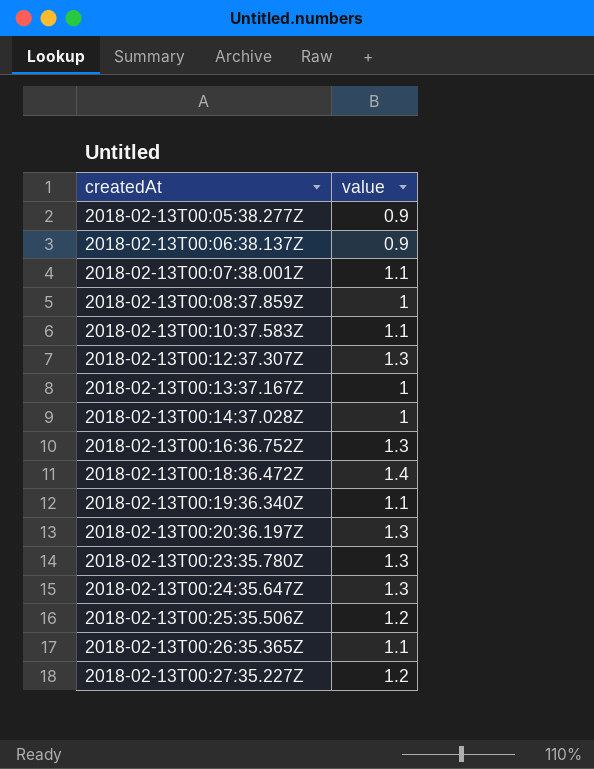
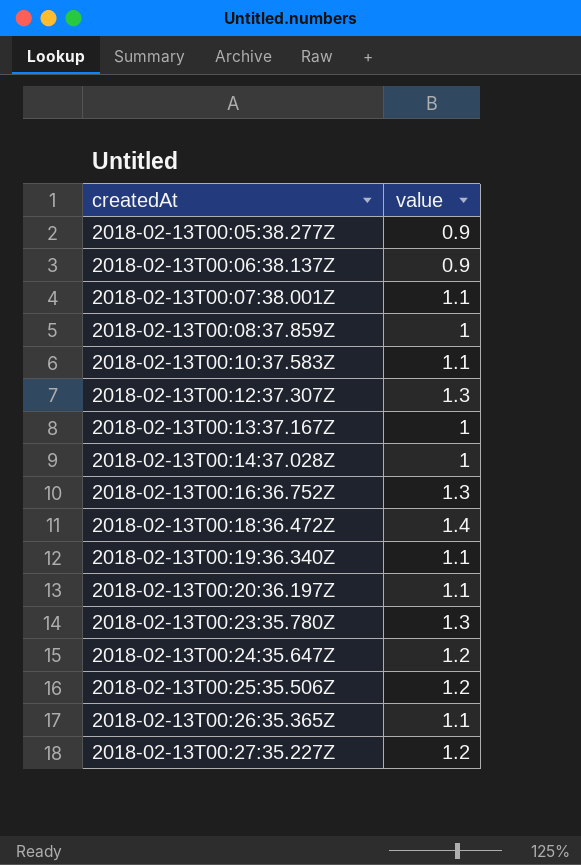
2018-02-13T00:20:36.197Z | value: 1.3 -> 1.1
2018-02-13T00:24:35.647Z | value: 1.3 -> 1.2

